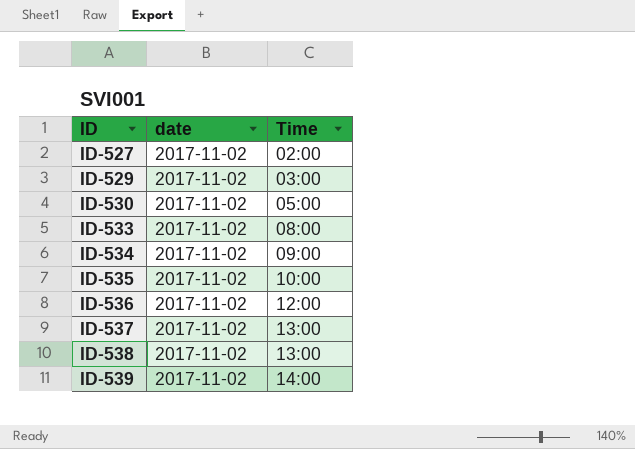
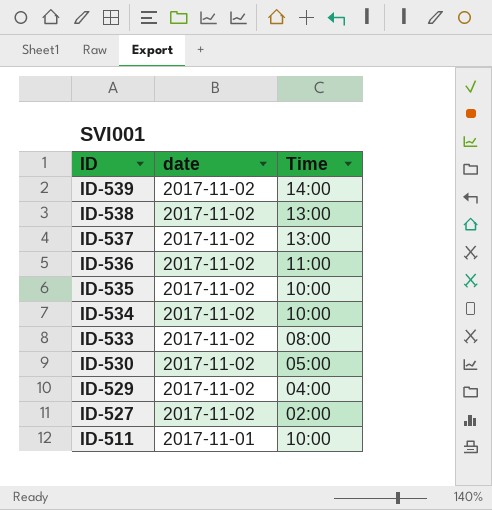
row order: ID ascending -> ID descending
ID-536 | Time: 12:00 -> 11:00
ID-534 | Time: 09:00 -> 10:00
ID-529 | Time: 03:00 -> 04:00
row ID-511: none -> 2017-11-01 | 10:00

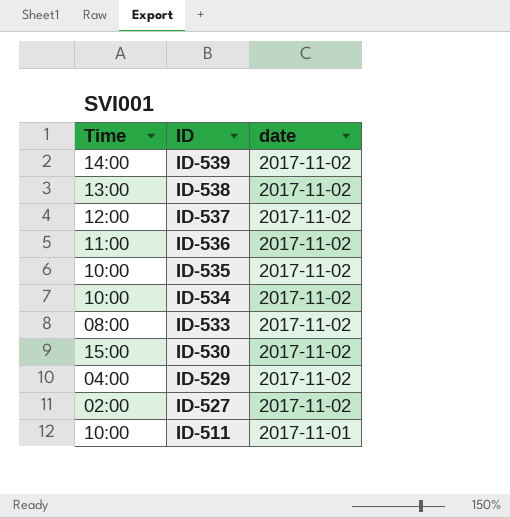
column Time | position: 3 -> 1
ID-537 | Time: 13:00 -> 12:00
ID-530 | Time: 05:00 -> 15:00

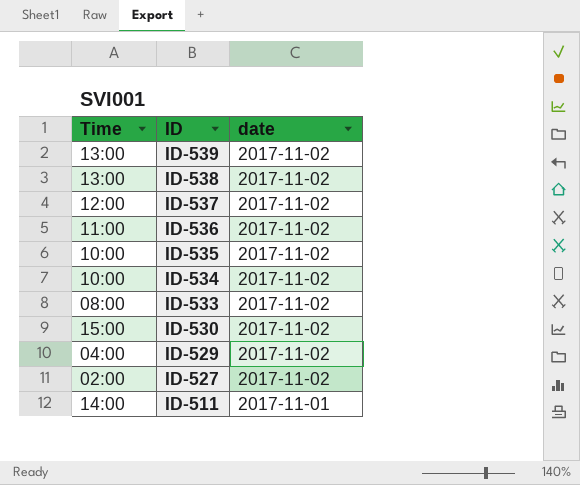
ID-539 | Time: 14:00 -> 13:00
ID-511 | Time: 10:00 -> 14:00

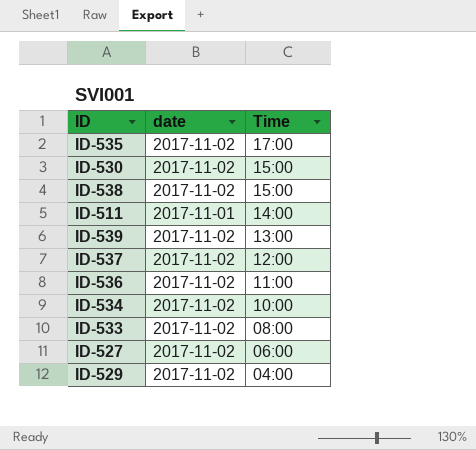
row order: ID descending -> Time descending
column Time | position: 1 -> 3
ID-535 | Time: 10:00 -> 17:00
ID-538 | Time: 13:00 -> 15:00
ID-527 | Time: 02:00 -> 06:00

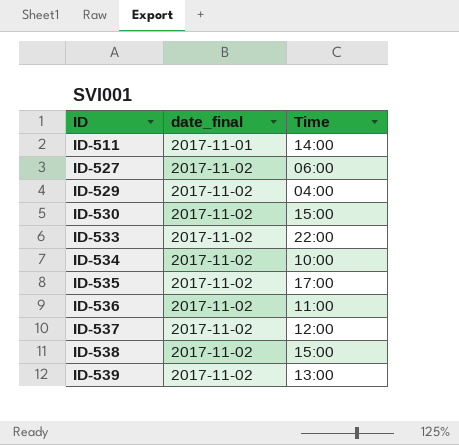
row order: Time descending -> ID ascending
column name: date -> date_final
ID-533 | Time: 08:00 -> 22:00

